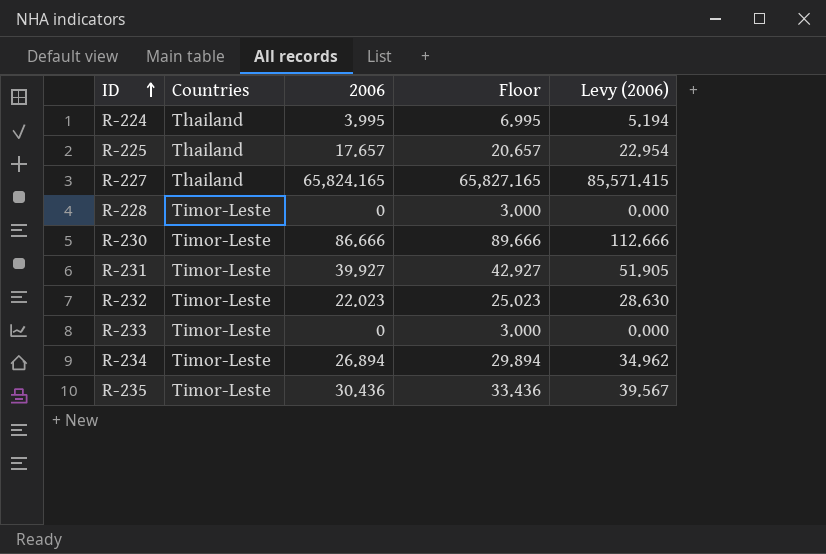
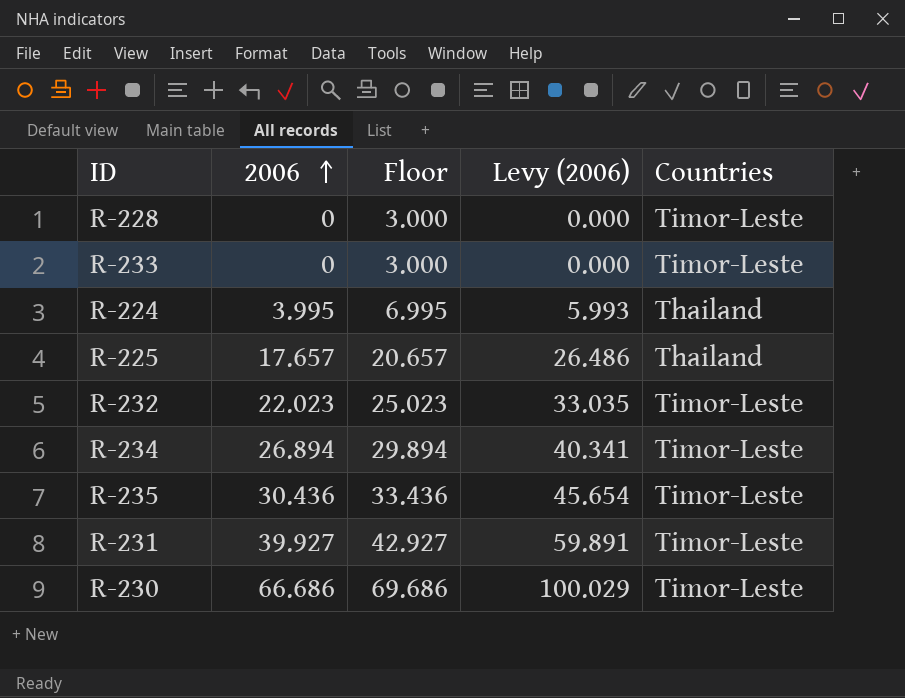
row order: ID ascending -> 2006 ascending
column Levy (2006) | formula: [2006] * 1.3 -> [2006] * 1.5
column Countries | position: 2 -> 5
row R-227: Thailand | 65,824.165 | 65,827.165 | 85,571.415 -> none
R-230 | 2006: 86.666 -> 66.686
R-230 | Floor: 89.666 -> 69.686

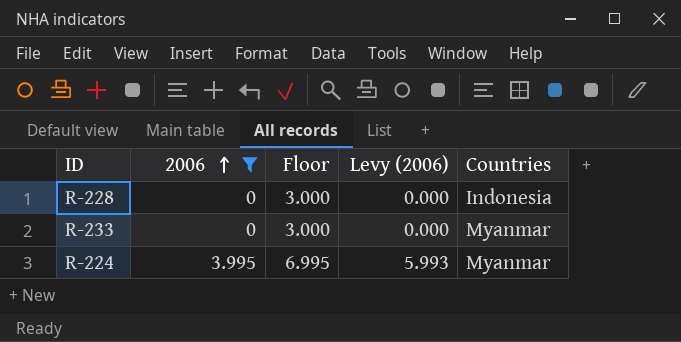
filter: none -> 2006 <= 3.995
R-228 | Countries: Timor-Leste -> Indonesia
R-233 | Countries: Timor-Leste -> Myanmar
R-224 | Countries: Thailand -> Myanmar

